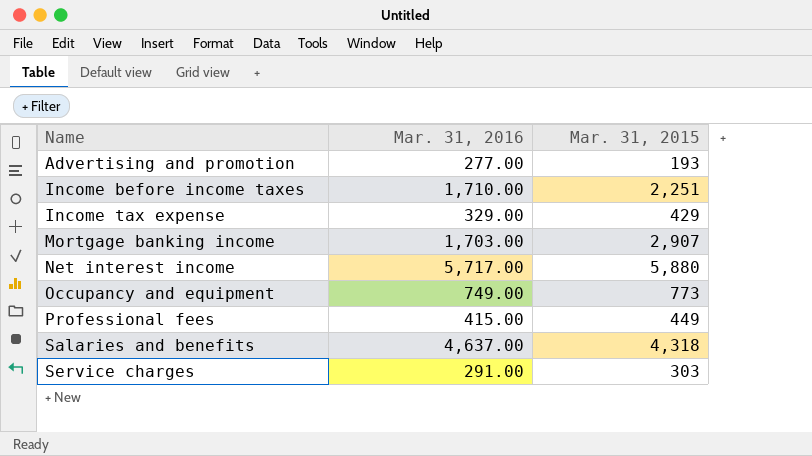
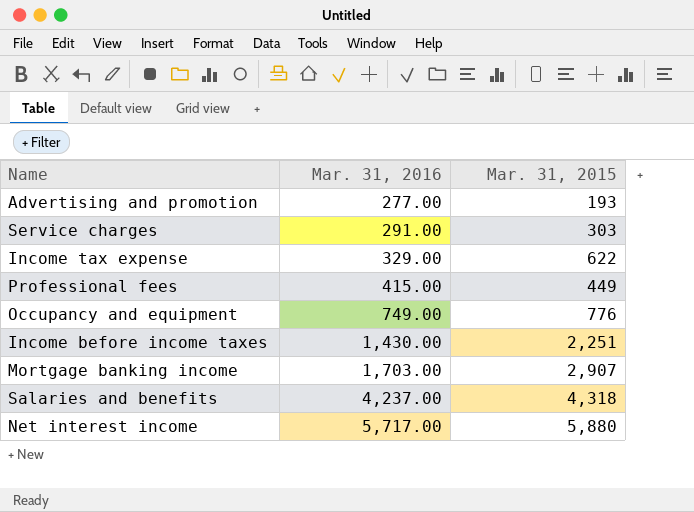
row order: Name ascending -> Mar. 31, 2016 ascending
Income tax expense | Mar. 31, 2015: 429 -> 622
Occupancy and equipment | Mar. 31, 2015: 773 -> 776
Income before income taxes | Mar. 31, 2016: 1,710.00 -> 1,430.00
Salaries and benefits | Mar. 31, 2016: 4,637.00 -> 4,237.00

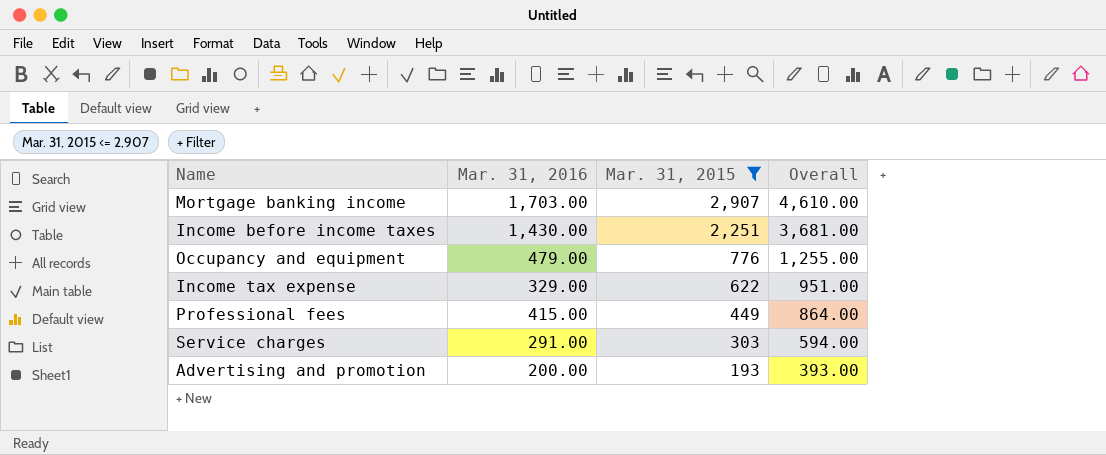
filter: none -> Mar. 31, 2015 <= 2,907
row order: Mar. 31, 2016 ascending -> Mar. 31, 2015 descending
column Overall | formula: none -> [Mar. 31, 2016] + [Mar. 31, 2015]
Occupancy and equipment | Mar. 31, 2016: 749.00 -> 479.00
Advertising and promotion | Mar. 31, 2016: 277.00 -> 200.00

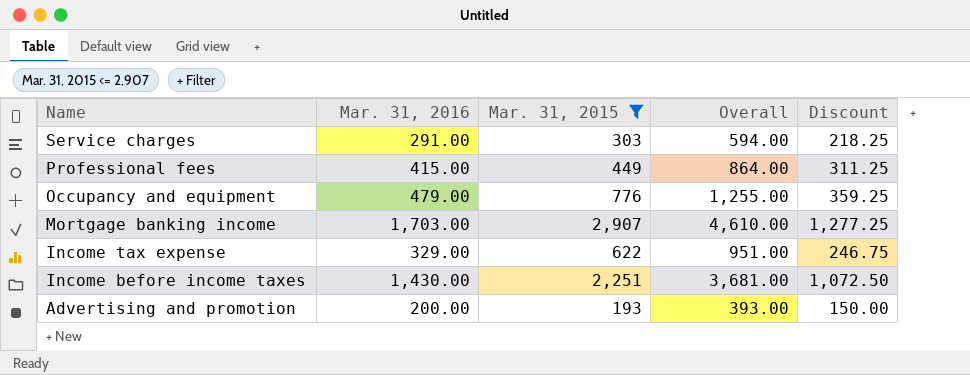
row order: Mar. 31, 2015 descending -> Name descending
column Discount | formula: none -> [Mar. 31, 2016] * 0.75

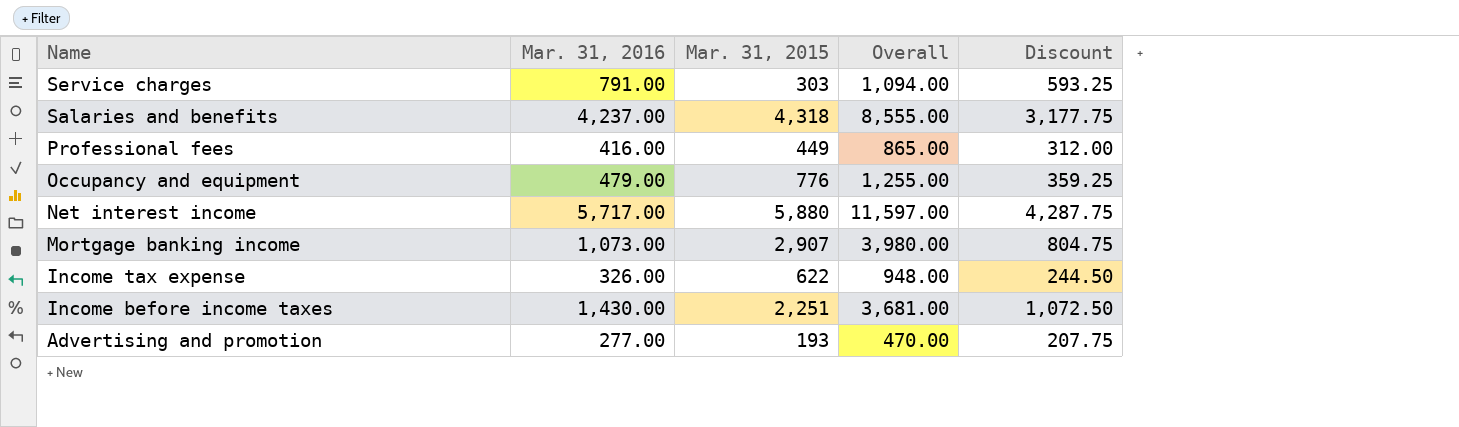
filter: Mar. 31, 2015 <= 2,907 -> none
Service charges | Mar. 31, 2016: 291.00 -> 791.00
Service charges | Overall: 594.00 -> 1,094.00
Service charges | Discount: 218.25 -> 593.25
Professional fees | Mar. 31, 2016: 415.00 -> 416.00
Professional fees | Overall: 864.00 -> 865.00
Professional fees | Discount: 311.25 -> 312.00
Mortgage banking income | Mar. 31, 2016: 1,703.00 -> 1,073.00
Mortgage banking income | Overall: 4,610.00 -> 3,980.00
Mortgage banking income | Discount: 1,277.25 -> 804.75
Income tax expense | Mar. 31, 2016: 329.00 -> 326.00
Income tax expense | Overall: 951.00 -> 948.00
Income tax expense | Discount: 246.75 -> 244.50
Advertising and promotion | Mar. 31, 2016: 200.00 -> 277.00
Advertising and promotion | Overall: 393.00 -> 470.00
Advertising and promotion | Discount: 150.00 -> 207.75

